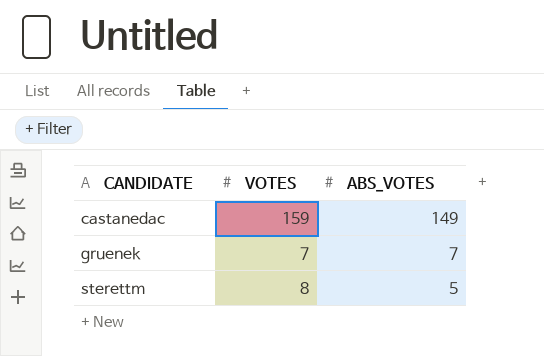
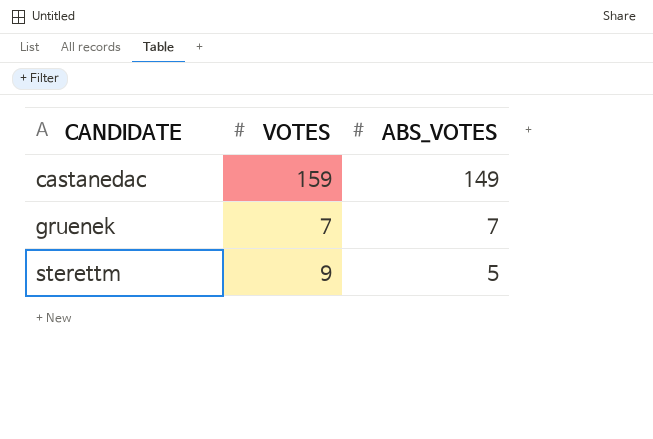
sterettm | VOTES: 8 -> 9

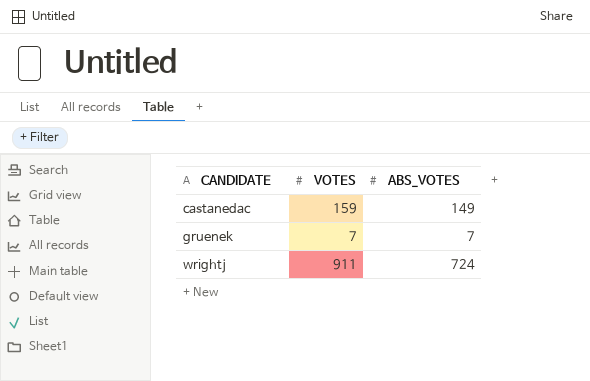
row sterettm: 9 | 5 -> none
row wrightj: none -> 911 | 724

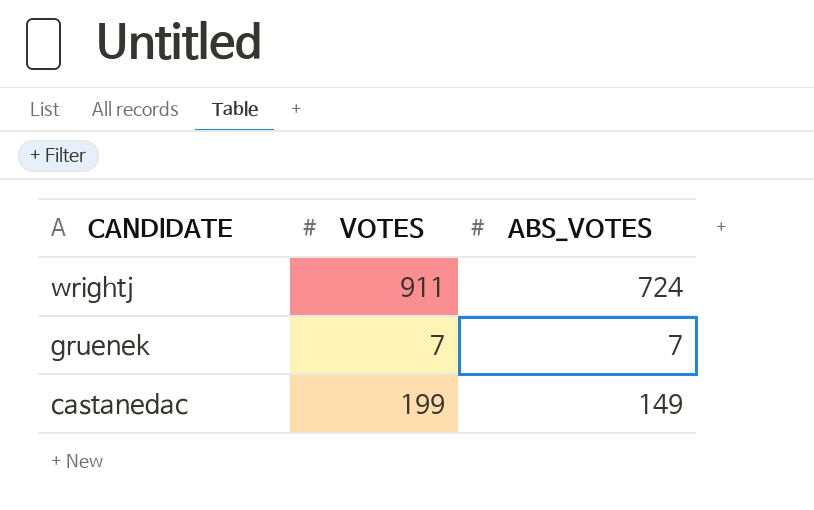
row order: CANDIDATE ascending -> CANDIDATE descending
castanedac | VOTES: 159 -> 199

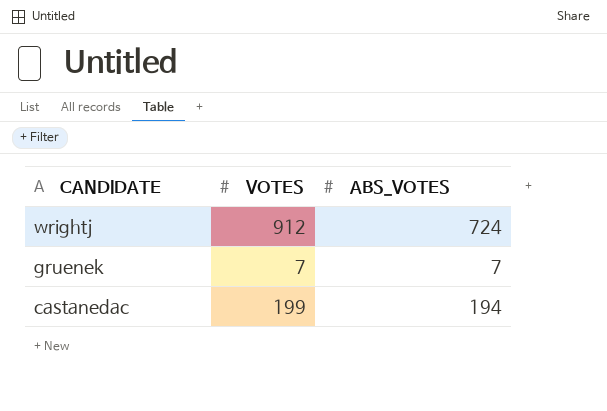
wrightj | VOTES: 911 -> 912
castanedac | ABS_VOTES: 149 -> 194

